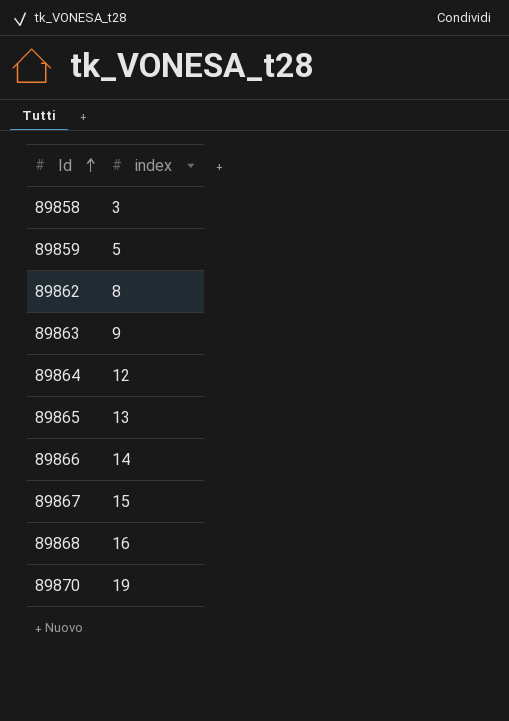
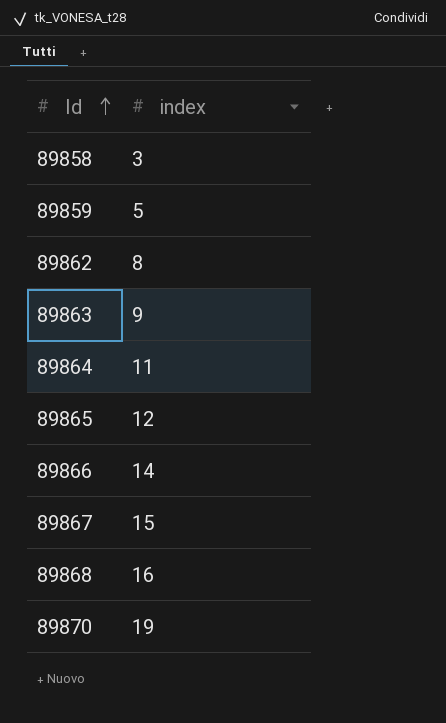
89864 | index: 12 -> 11
89865 | index: 13 -> 12

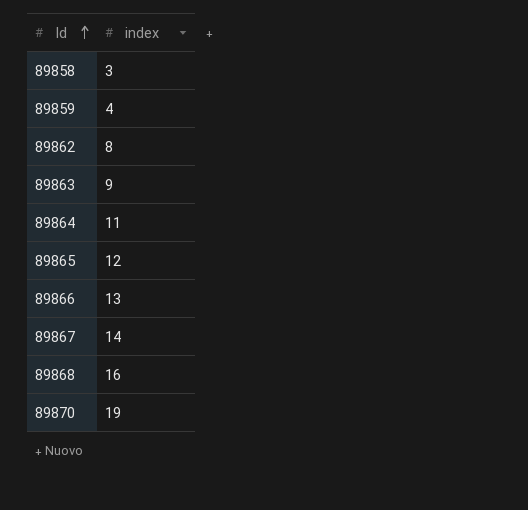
89859 | index: 5 -> 4
89866 | index: 14 -> 13
89867 | index: 15 -> 14

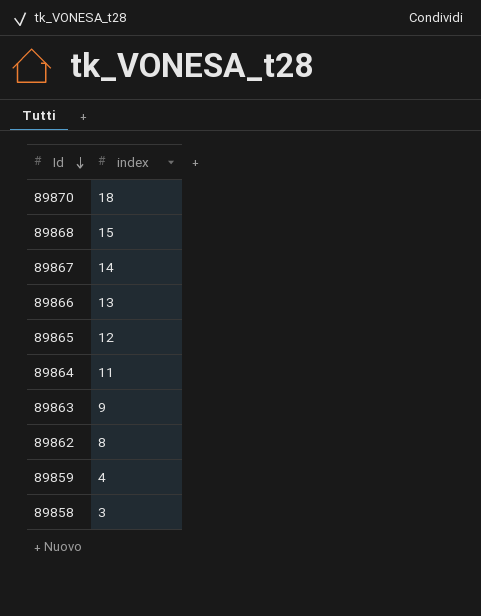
row order: Id ascending -> Id descending
89870 | index: 19 -> 18
89868 | index: 16 -> 15

